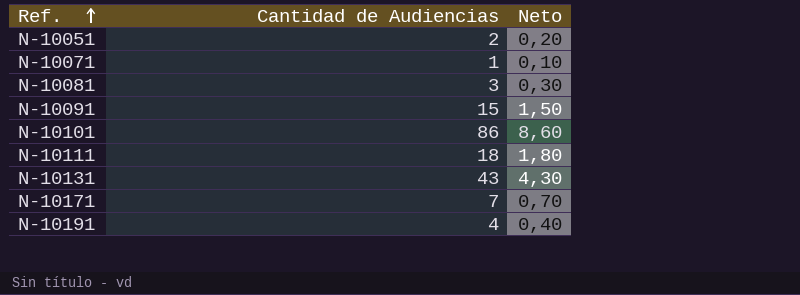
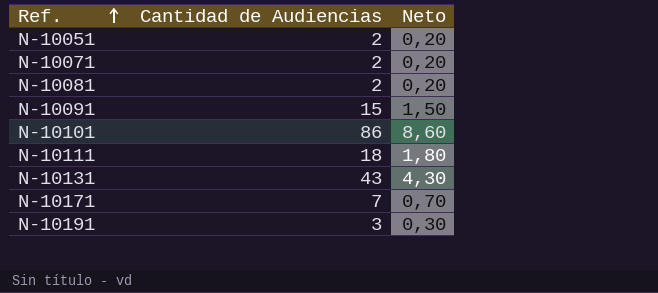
N-10071 | Cantidad de Audiencias: 1 -> 2
N-10071 | Neto: 0,10 -> 0,20
N-10081 | Cantidad de Audiencias: 3 -> 2
N-10081 | Neto: 0,30 -> 0,20
N-10191 | Cantidad de Audiencias: 4 -> 3
N-10191 | Neto: 0,40 -> 0,30

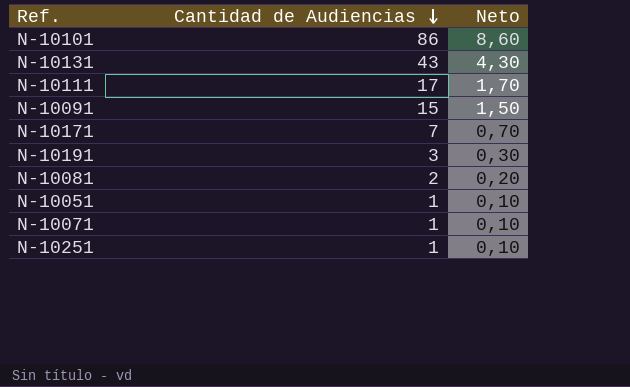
row order: Ref. ascending -> Cantidad de Audiencias descending
N-10111 | Cantidad de Audiencias: 18 -> 17
N-10111 | Neto: 1,80 -> 1,70
N-10051 | Cantidad de Audiencias: 2 -> 1
N-10051 | Neto: 0,20 -> 0,10
N-10071 | Cantidad de Audiencias: 2 -> 1
N-10071 | Neto: 0,20 -> 0,10
row N-10251: none -> 1 | 0,10

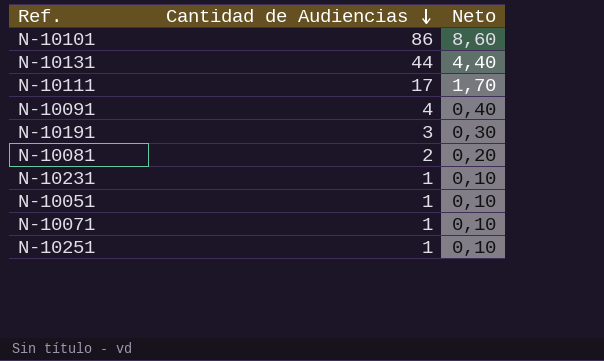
row N-10171: 7 | 0,70 -> none
N-10131 | Cantidad de Audiencias: 43 -> 44
N-10131 | Neto: 4,30 -> 4,40
N-10091 | Cantidad de Audiencias: 15 -> 4
N-10091 | Neto: 1,50 -> 0,40
row N-10231: none -> 1 | 0,10

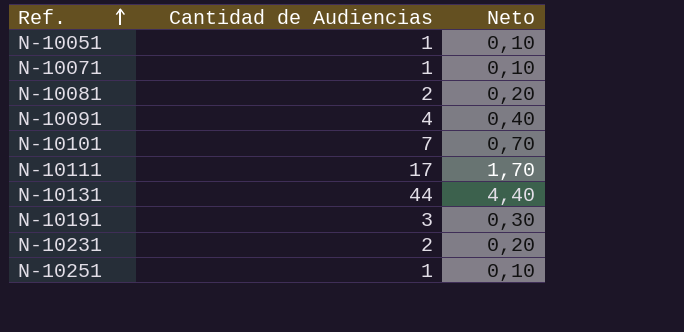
row order: Cantidad de Audiencias descending -> Ref. ascending
N-10101 | Cantidad de Audiencias: 86 -> 7
N-10101 | Neto: 8,60 -> 0,70
N-10231 | Cantidad de Audiencias: 1 -> 2
N-10231 | Neto: 0,10 -> 0,20

